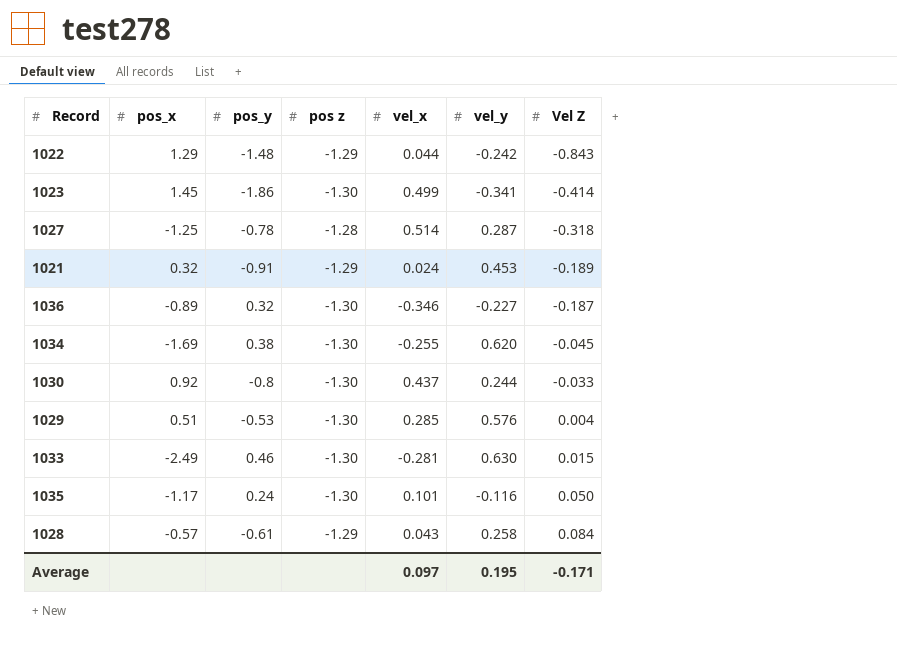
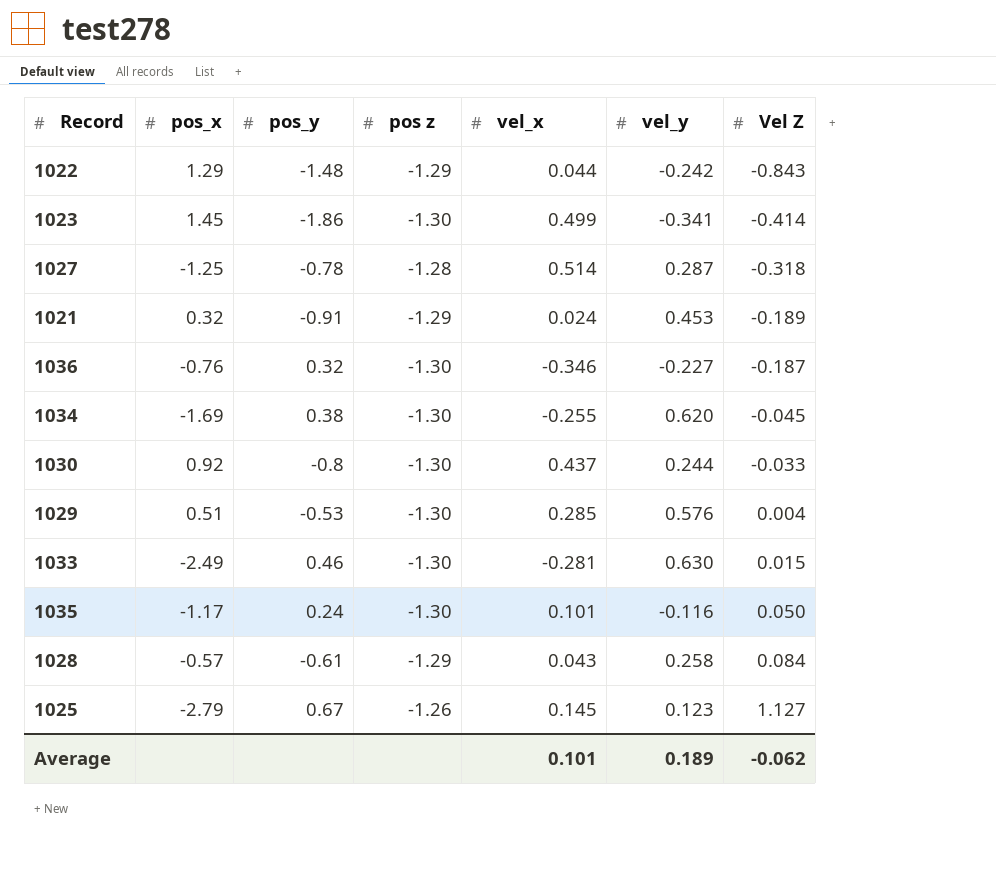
1036 | pos_x: -0.89 -> -0.76
row 1025: none -> -2.79 | 0.67 | -1.26 | 0.145 | 0.123 | 1.127
Average | vel_x: 0.097 -> 0.101
Average | vel_y: 0.195 -> 0.189
Average | Vel Z: -0.171 -> -0.062

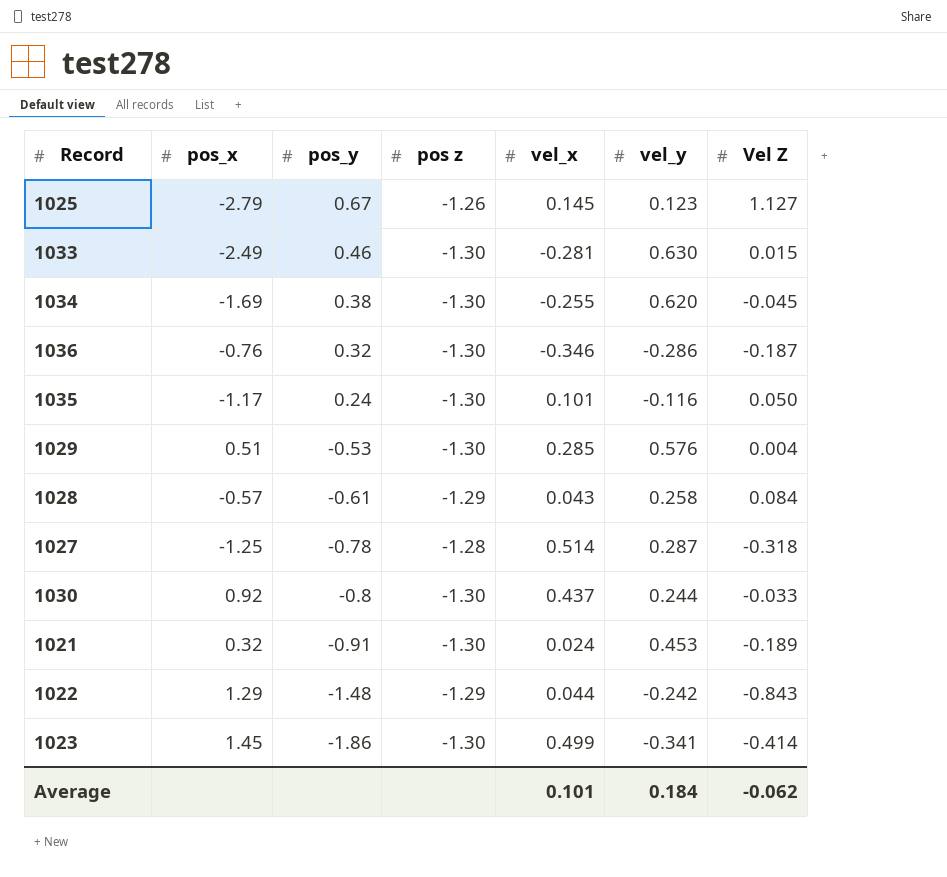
row order: Vel Z ascending -> pos_y descending
1036 | vel_y: -0.227 -> -0.286
1021 | pos z: -1.29 -> -1.30
Average | vel_y: 0.189 -> 0.184

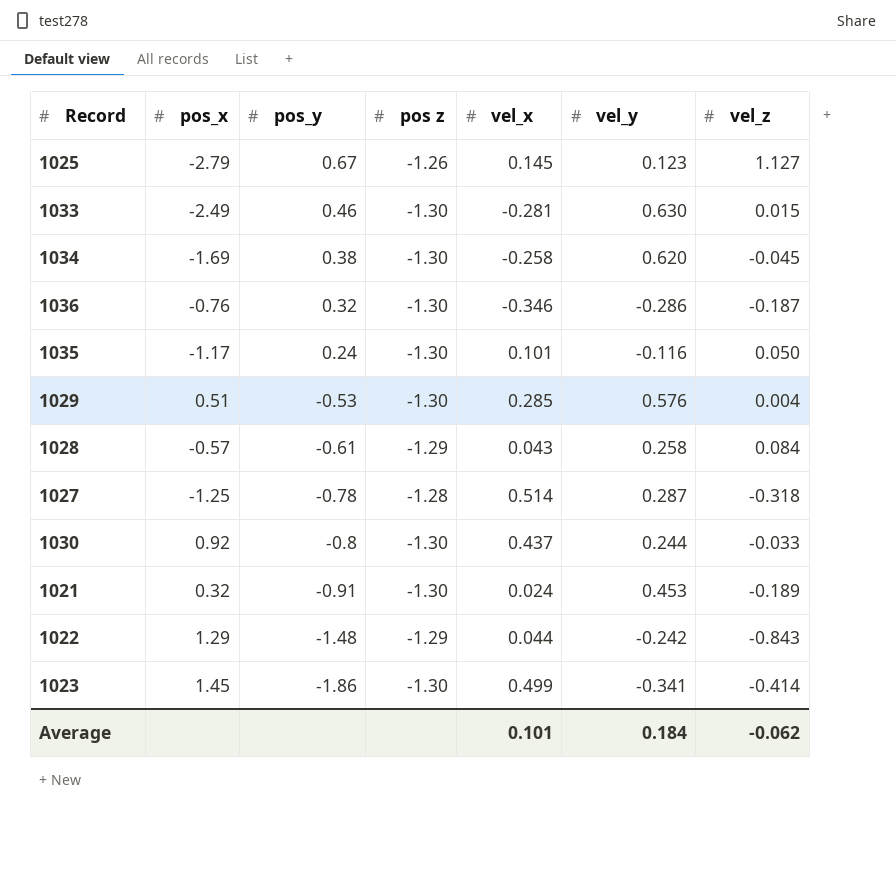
column name: Vel Z -> vel_z
1034 | vel_x: -0.255 -> -0.258

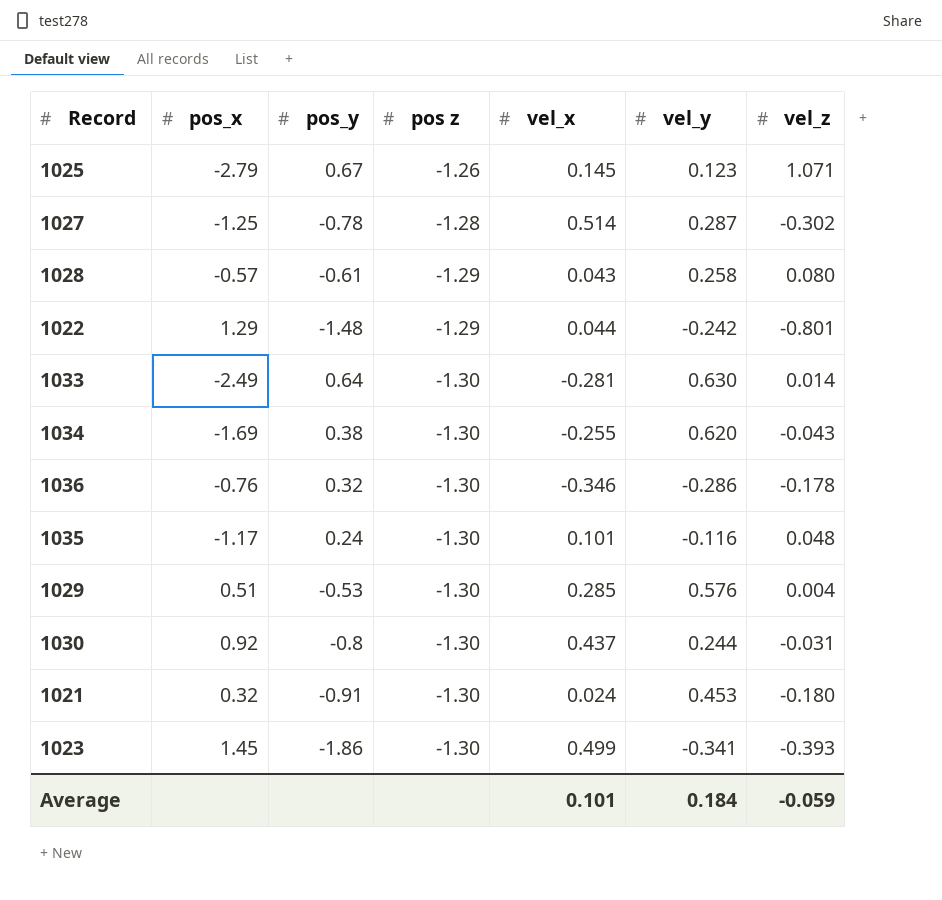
row order: pos_y descending -> pos z descending
1025 | vel_z: 1.127 -> 1.071
1027 | vel_z: -0.318 -> -0.302
1028 | vel_z: 0.084 -> 0.080
1022 | vel_z: -0.843 -> -0.801
1033 | pos_y: 0.46 -> 0.64
1033 | vel_z: 0.015 -> 0.014
1034 | vel_x: -0.258 -> -0.255
1034 | vel_z: -0.045 -> -0.043
1036 | vel_z: -0.187 -> -0.178
1035 | vel_z: 0.050 -> 0.048
1030 | vel_z: -0.033 -> -0.031
1021 | vel_z: -0.189 -> -0.180
1023 | vel_z: -0.414 -> -0.393
Average | vel_z: -0.062 -> -0.059

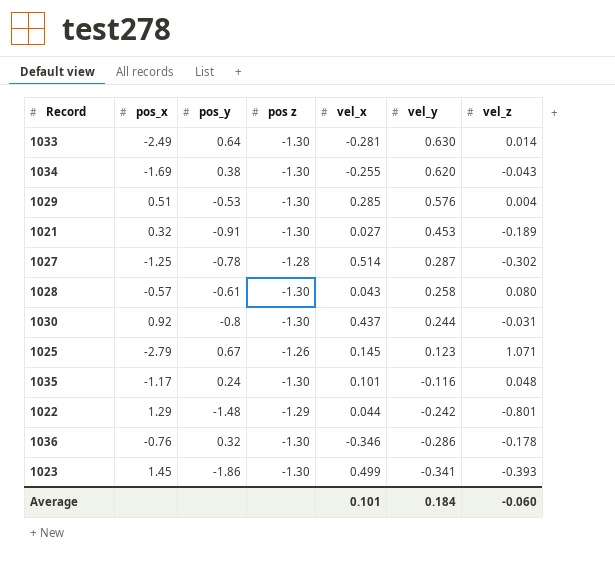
row order: pos z descending -> vel_y descending
1021 | vel_x: 0.024 -> 0.027
1021 | vel_z: -0.180 -> -0.189
1028 | pos z: -1.29 -> -1.30
Average | vel_z: -0.059 -> -0.060

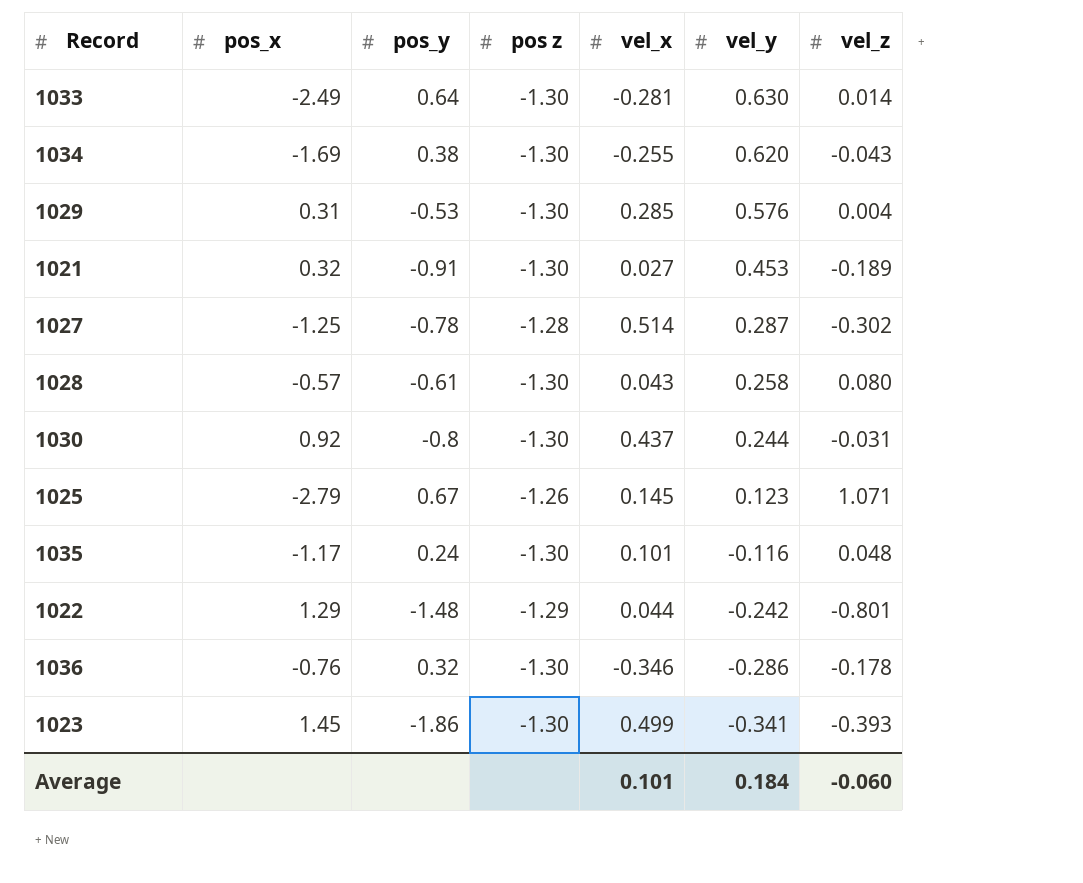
1029 | pos_x: 0.51 -> 0.31

